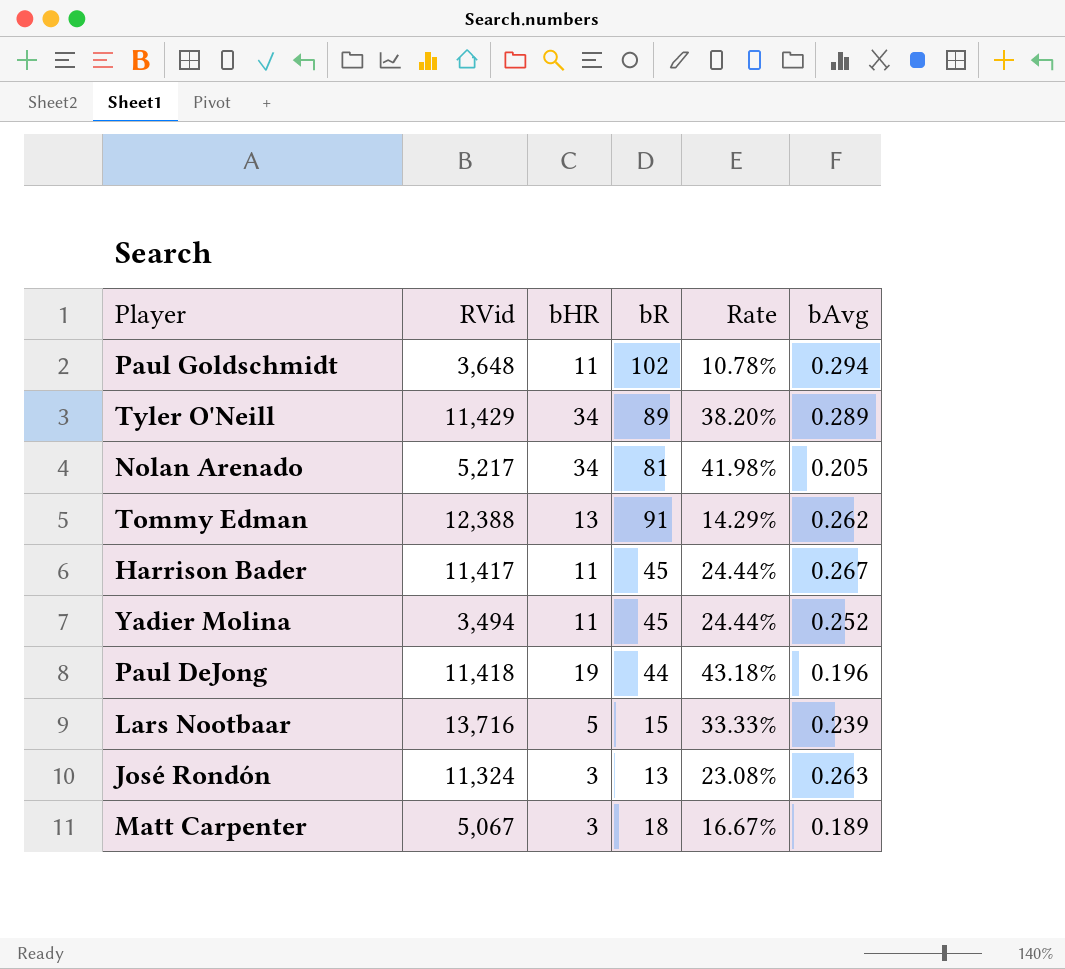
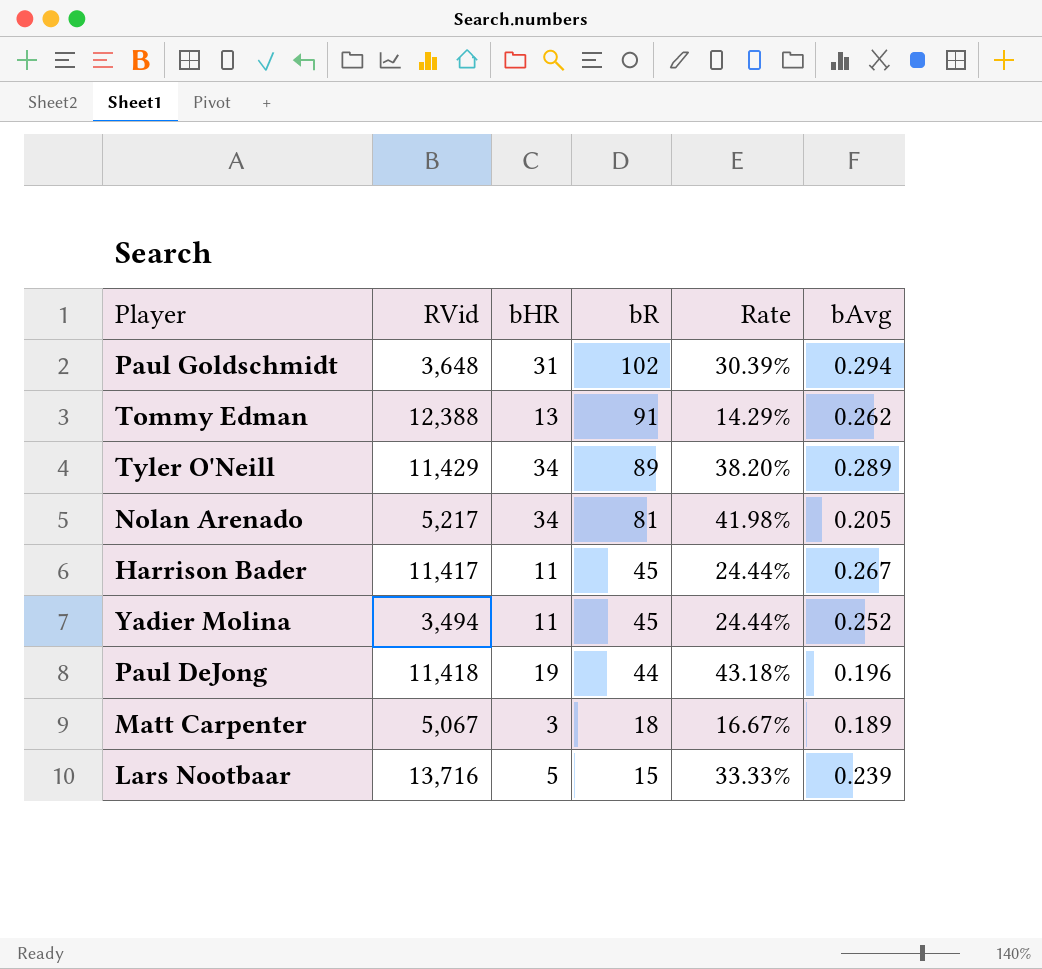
row order: none -> bR descending
row José Rondón: 11,324 | 3 | 13 | 23.08% | 0.263 -> none
Paul Goldschmidt | bHR: 11 -> 31
Paul Goldschmidt | Rate: 10.78% -> 30.39%

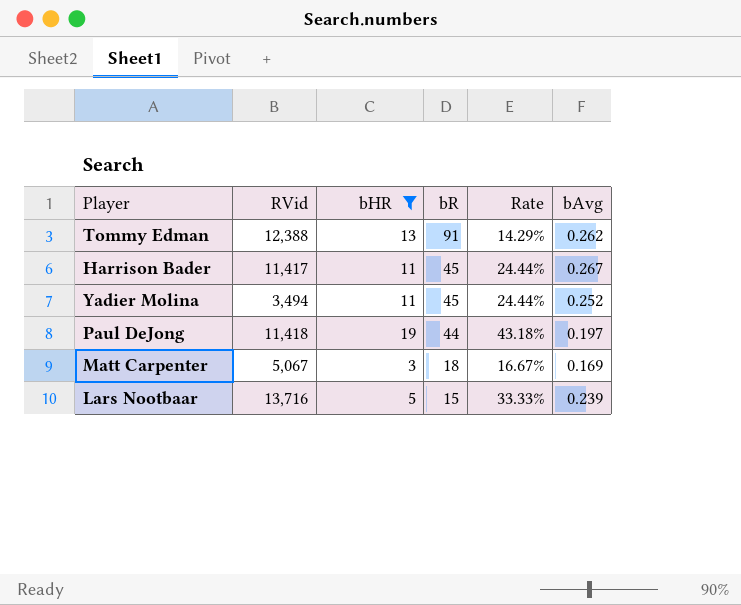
filter: none -> bHR <= 19
Paul DeJong | bAvg: 0.196 -> 0.197
Matt Carpenter | bAvg: 0.189 -> 0.169

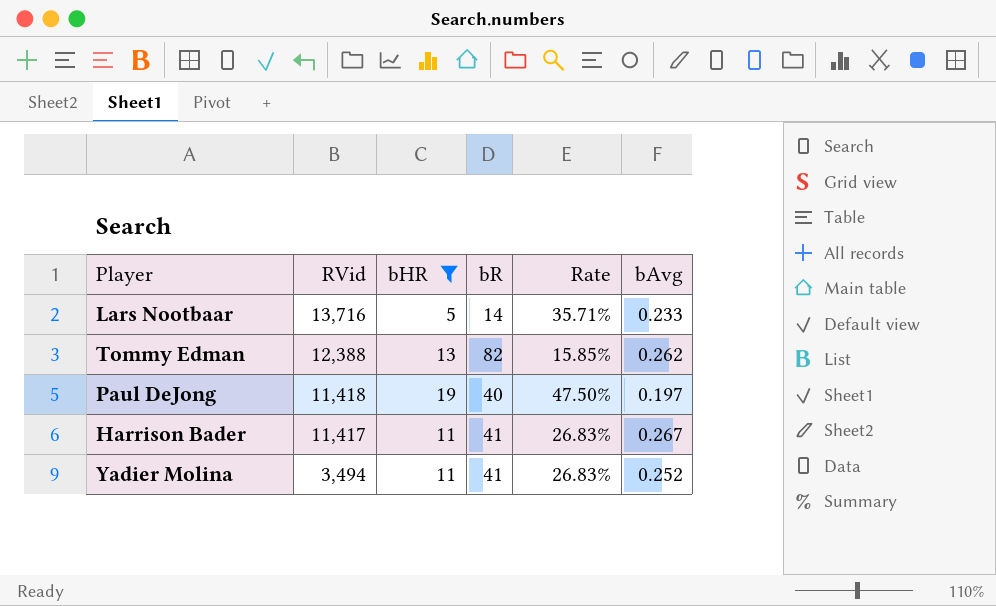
row order: bR descending -> RVid descending
row Matt Carpenter: 5,067 | 3 | 18 | 16.67% | 0.169 -> none
Lars Nootbaar | bR: 15 -> 14
Lars Nootbaar | Rate: 33.33% -> 35.71%
Lars Nootbaar | bAvg: 0.239 -> 0.233
Tommy Edman | bR: 91 -> 82
Tommy Edman | Rate: 14.29% -> 15.85%
Paul DeJong | bR: 44 -> 40
Paul DeJong | Rate: 43.18% -> 47.50%
Harrison Bader | bR: 45 -> 41
Harrison Bader | Rate: 24.44% -> 26.83%
Yadier Molina | bR: 45 -> 41
Yadier Molina | Rate: 24.44% -> 26.83%

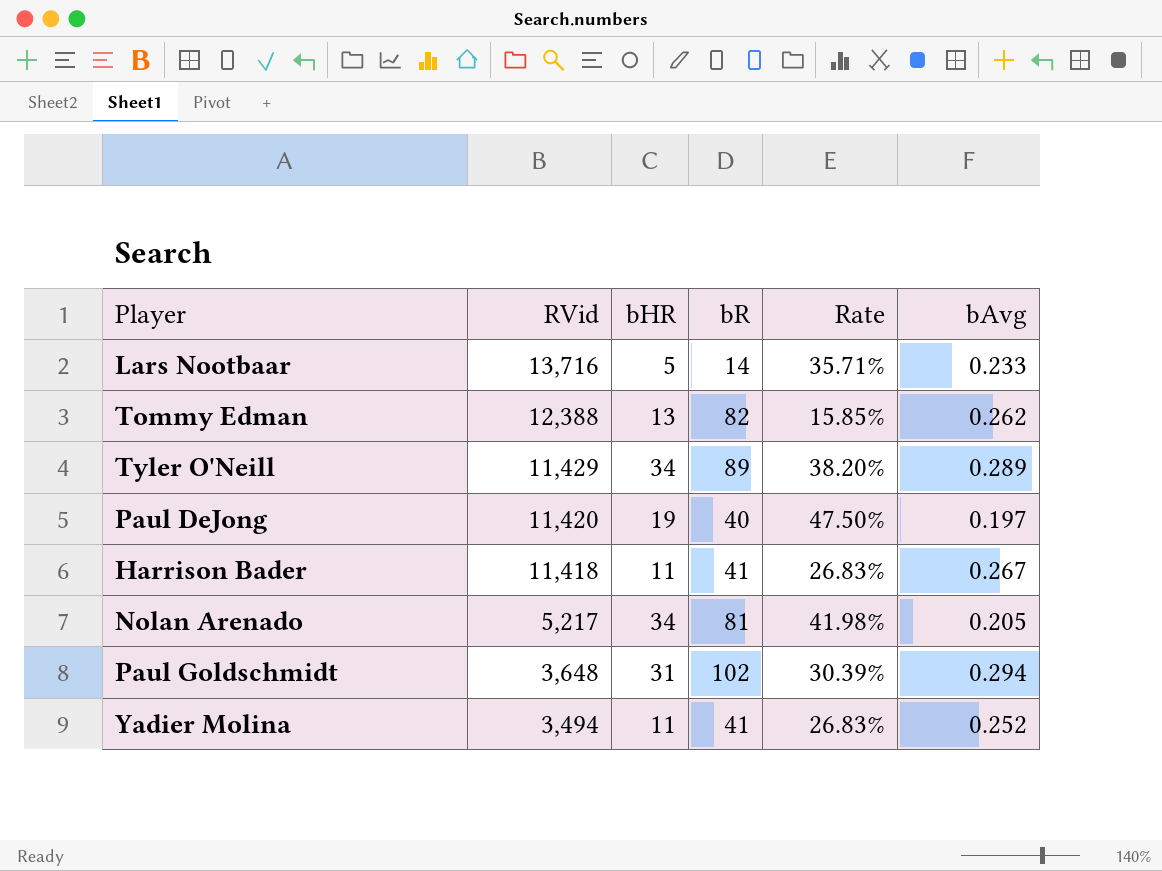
filter: bHR <= 19 -> none
Paul DeJong | RVid: 11,418 -> 11,420
Harrison Bader | RVid: 11,417 -> 11,418

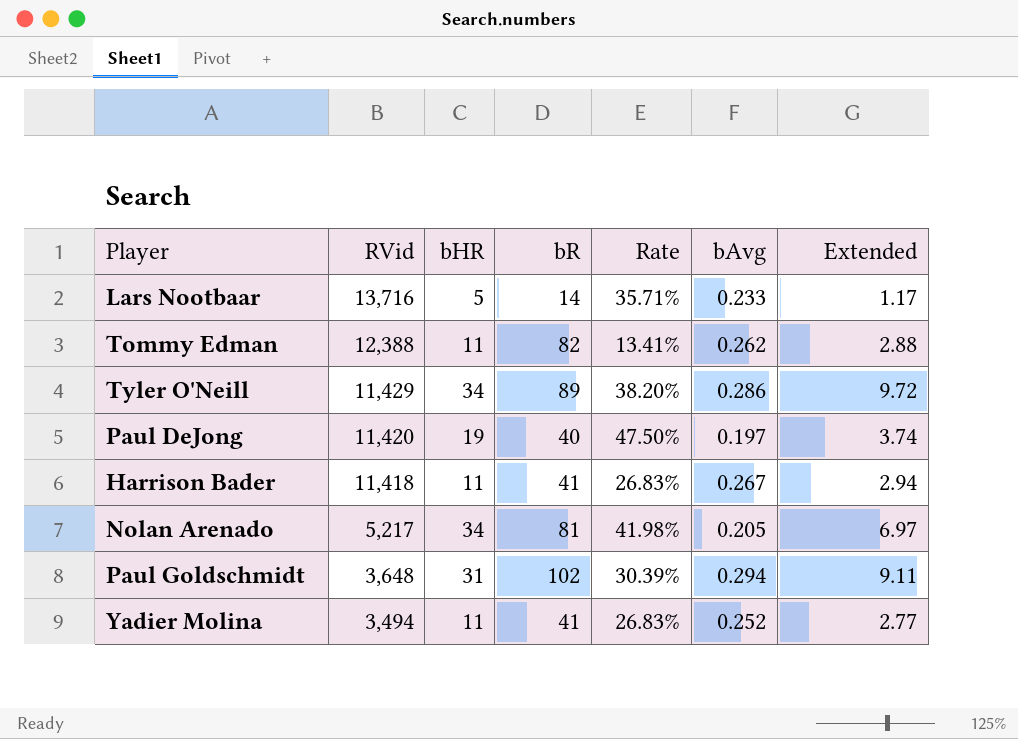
column Extended | formula: none -> [bHR] * [bAvg]
Tommy Edman | bHR: 13 -> 11
Tommy Edman | Rate: 15.85% -> 13.41%
Tyler O'Neill | bAvg: 0.289 -> 0.286

